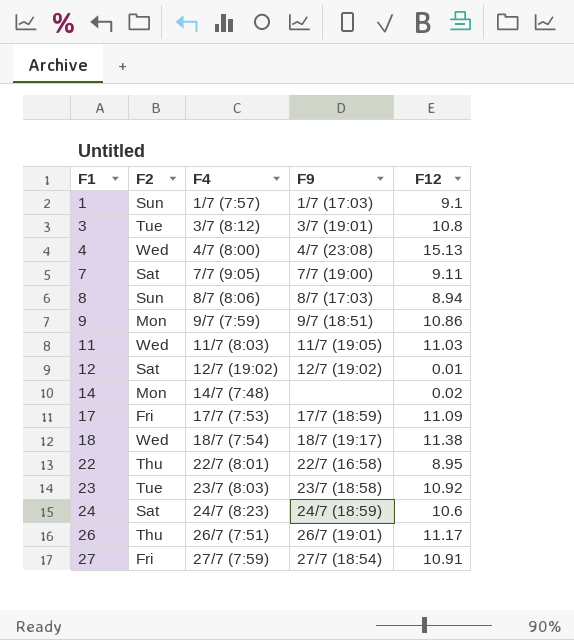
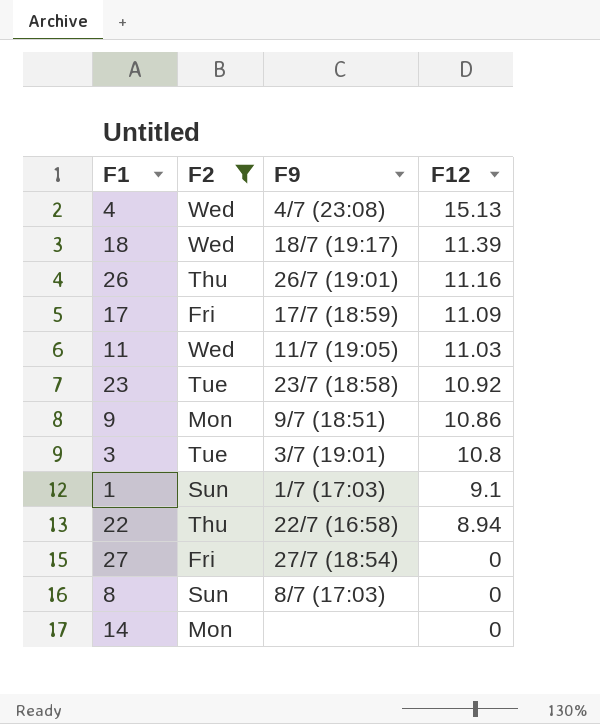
filter: none -> F2 != Sat
row order: F1 ascending -> F12 descending
column F4 | position: 3 -> none
18 | F12: 11.38 -> 11.39
26 | F12: 11.17 -> 11.16
22 | F12: 8.95 -> 8.94
27 | F12: 10.91 -> 0
8 | F12: 8.94 -> 0
14 | F12: 0.02 -> 0

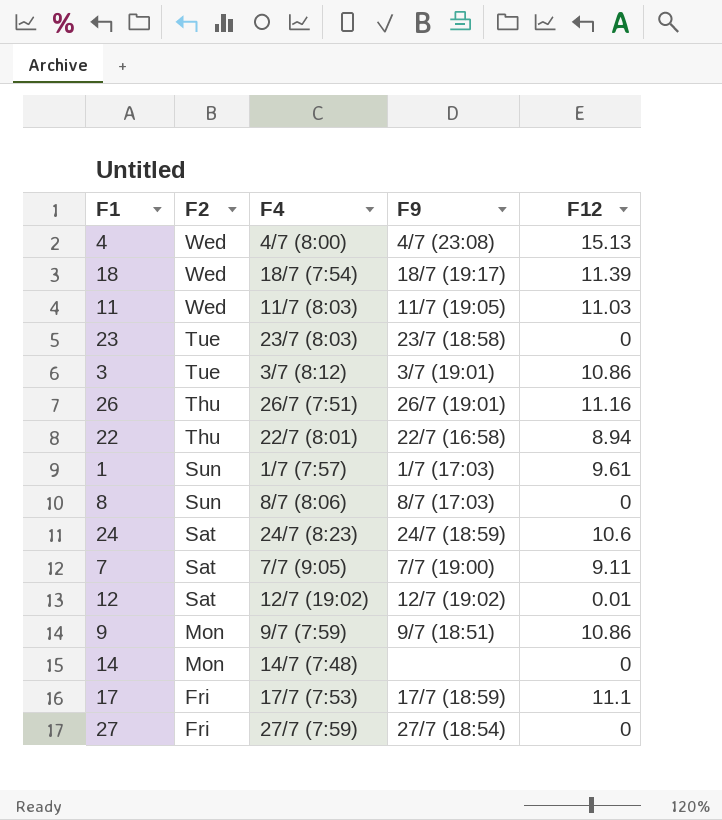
filter: F2 != Sat -> none
row order: F12 descending -> F2 descending
column F4 | position: none -> 3
23 | F12: 10.92 -> 0
3 | F12: 10.8 -> 10.86
1 | F12: 9.1 -> 9.61
17 | F12: 11.09 -> 11.1

